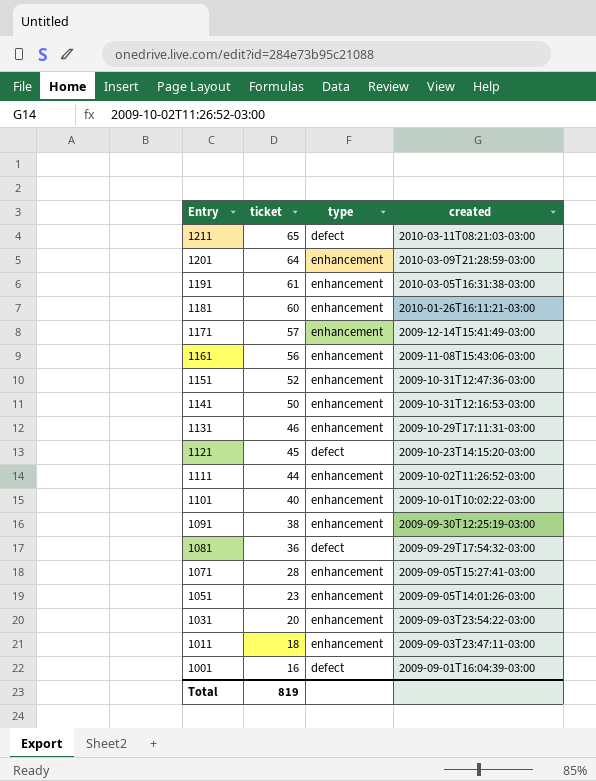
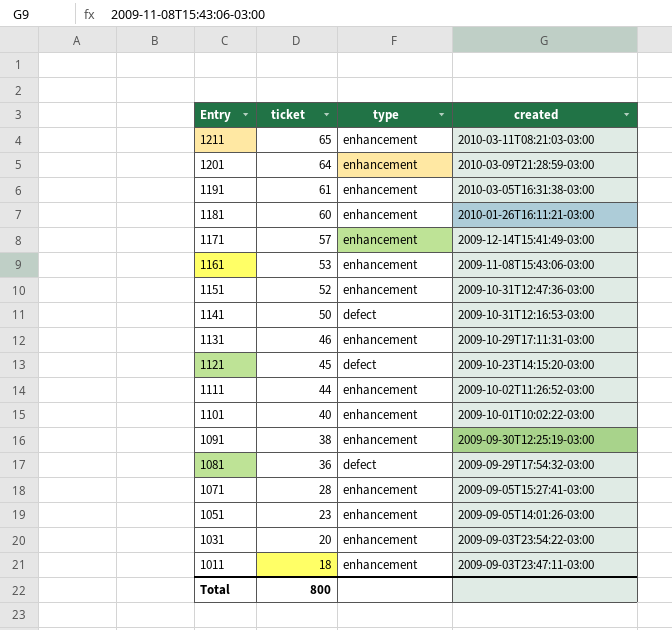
row 1001: 16 | defect | 2009-09-01T16:04:39-03:00 -> none
1211 | type: defect -> enhancement
1161 | ticket: 56 -> 53
1141 | type: enhancement -> defect
Total | ticket: 819 -> 800

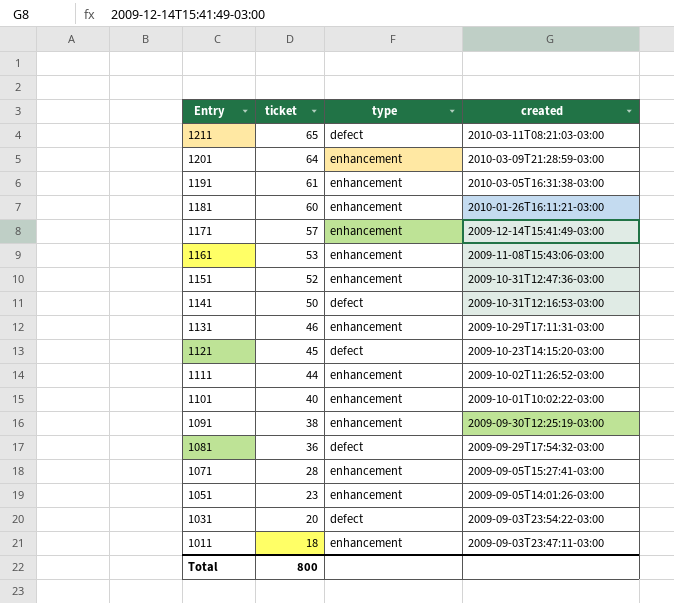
1211 | type: enhancement -> defect
1031 | type: enhancement -> defect

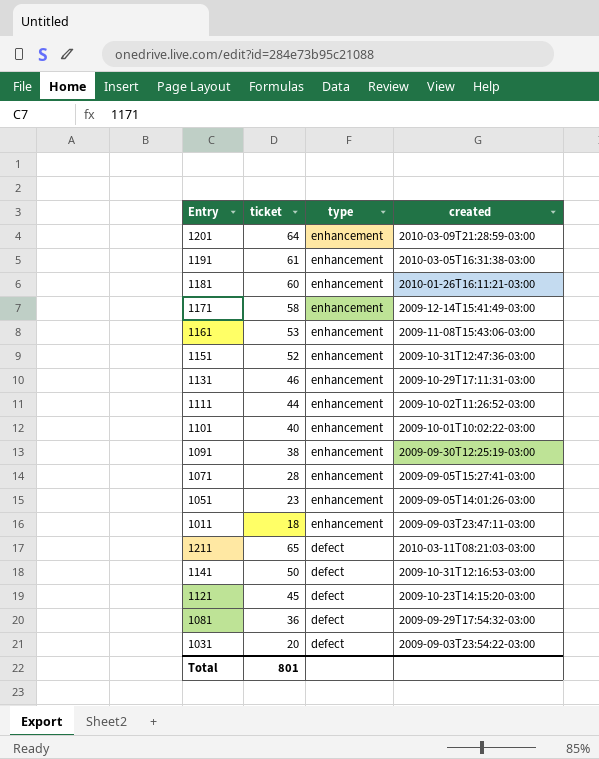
row order: Entry descending -> type descending
1171 | ticket: 57 -> 58
Total | ticket: 800 -> 801

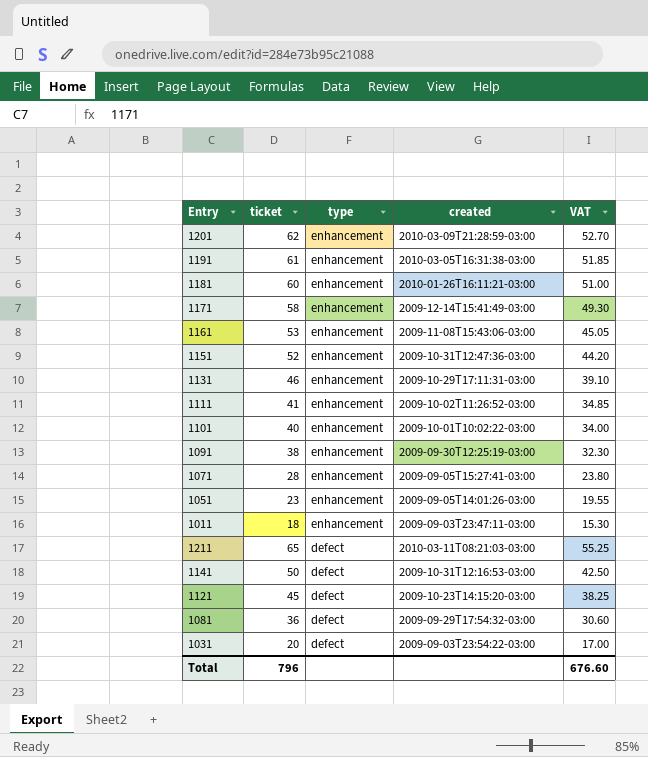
column VAT | formula: none -> [ticket] * 0.85
1201 | ticket: 64 -> 62
1111 | ticket: 44 -> 41
Total | ticket: 801 -> 796

